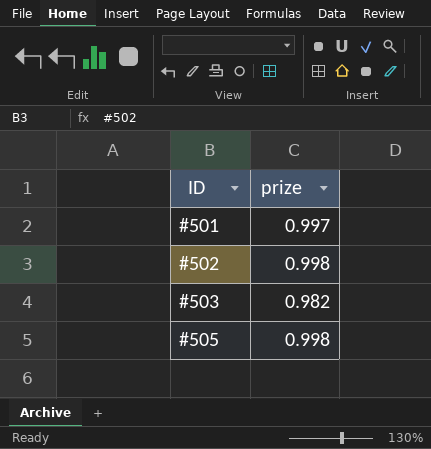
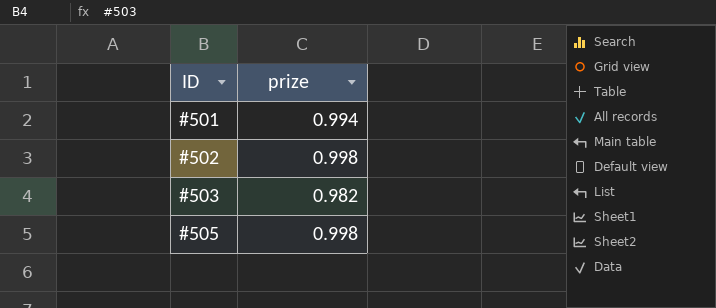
#501 | prize: 0.997 -> 0.994

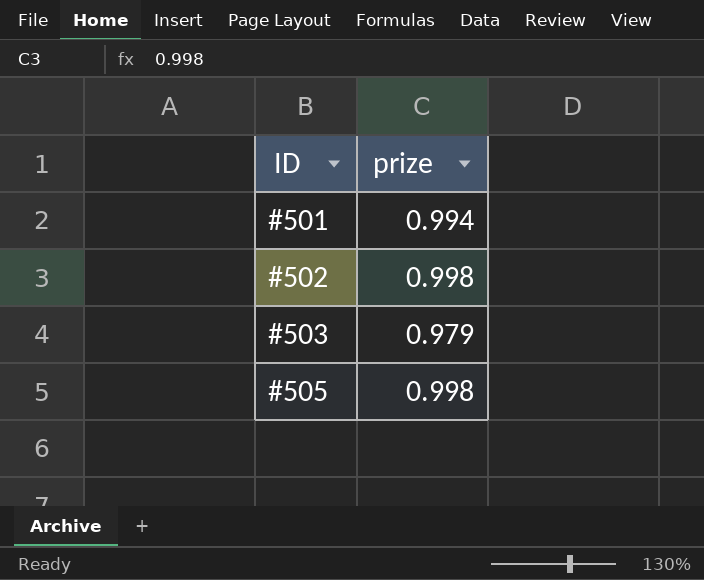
#503 | prize: 0.982 -> 0.979

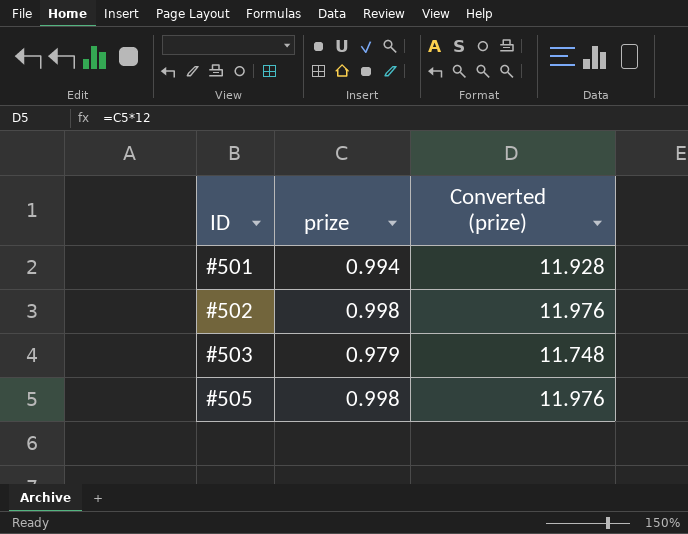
column Converted (prize) | formula: none -> [prize] * 12

